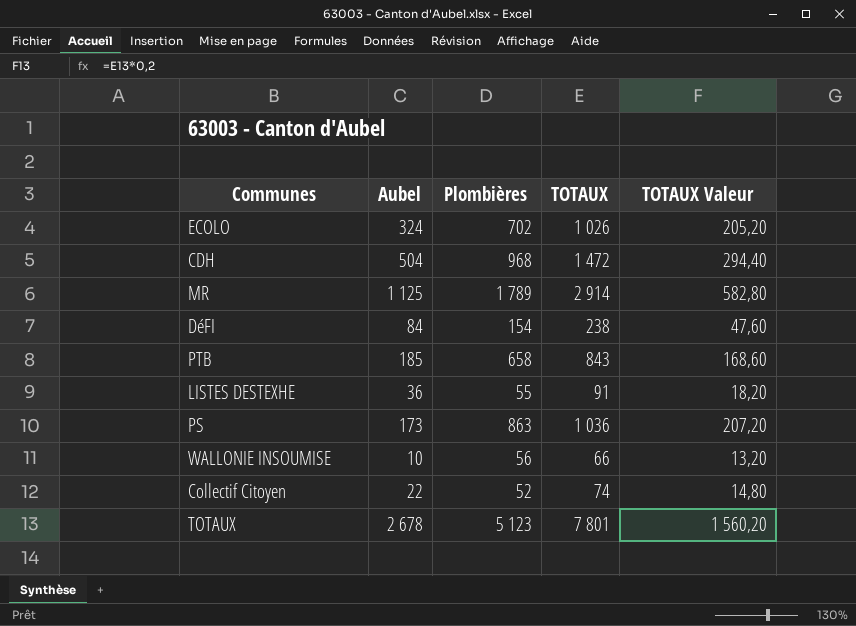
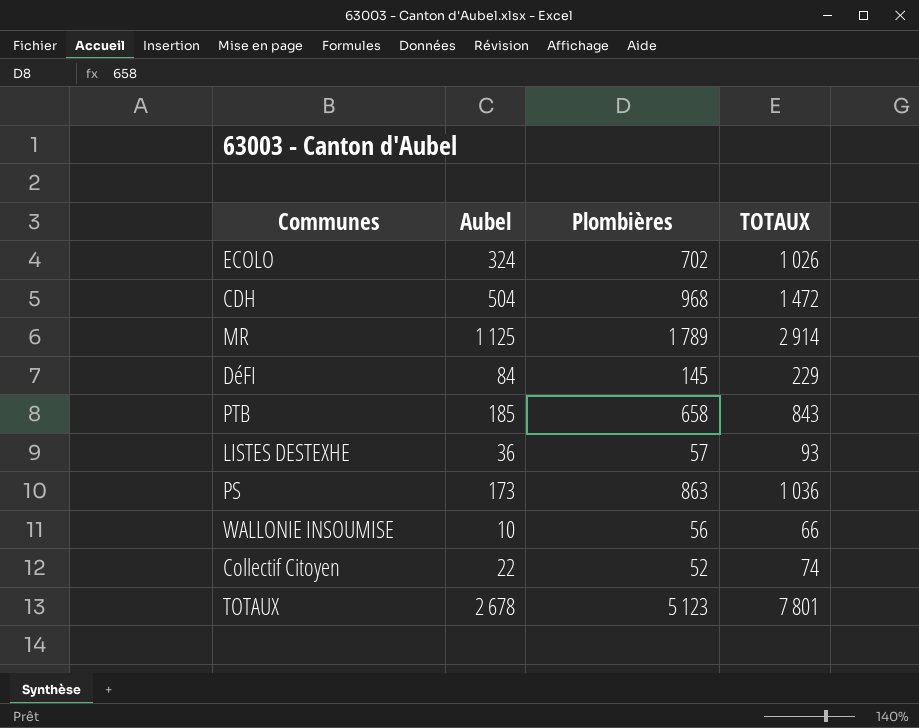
column TOTAUX Valeur | formula: [TOTAUX] * 0,2 -> none
DéFI | Plombières: 154 -> 145
DéFI | TOTAUX: 238 -> 229
LISTES DESTEXHE | Plombières: 55 -> 57
LISTES DESTEXHE | TOTAUX: 91 -> 93

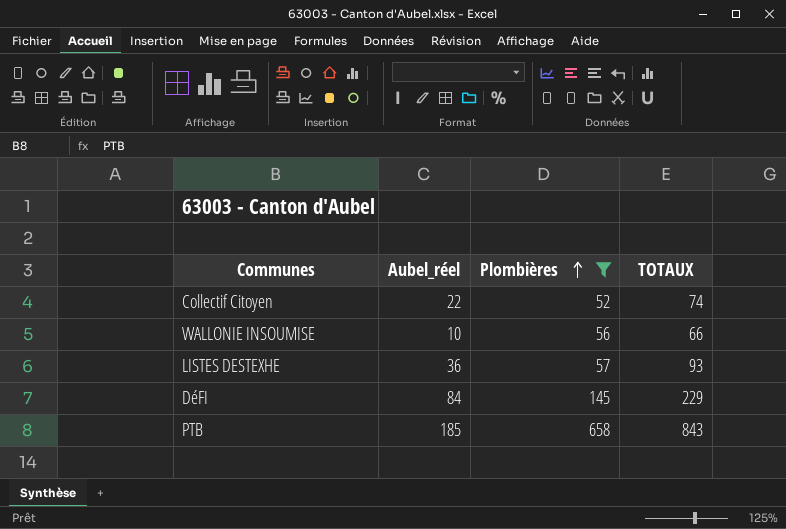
filter: none -> Plombières <= 658
row order: none -> Plombières ascending
column name: Aubel -> Aubel_réel

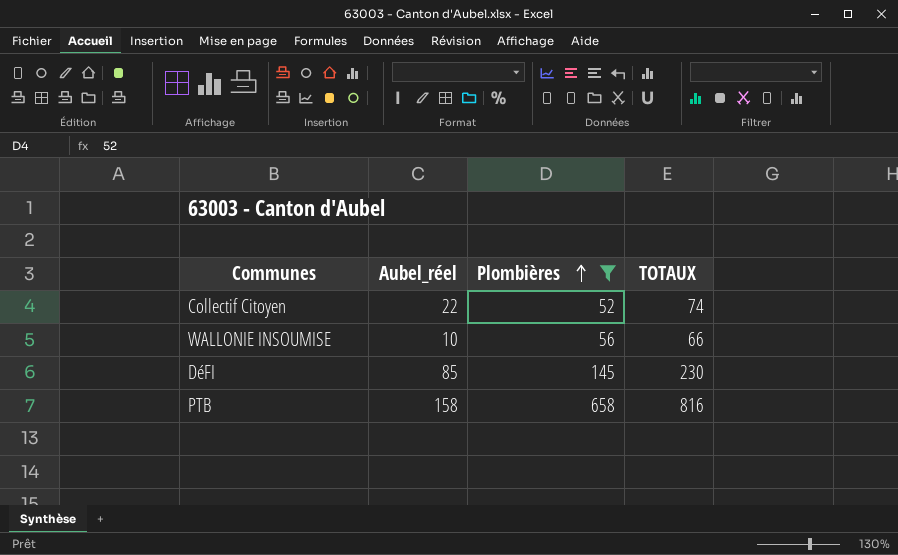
row LISTES DESTEXHE: 36 | 57 | 93 -> none
DéFI | Aubel_réel: 84 -> 85
DéFI | TOTAUX: 229 -> 230
PTB | Aubel_réel: 185 -> 158
PTB | TOTAUX: 843 -> 816

